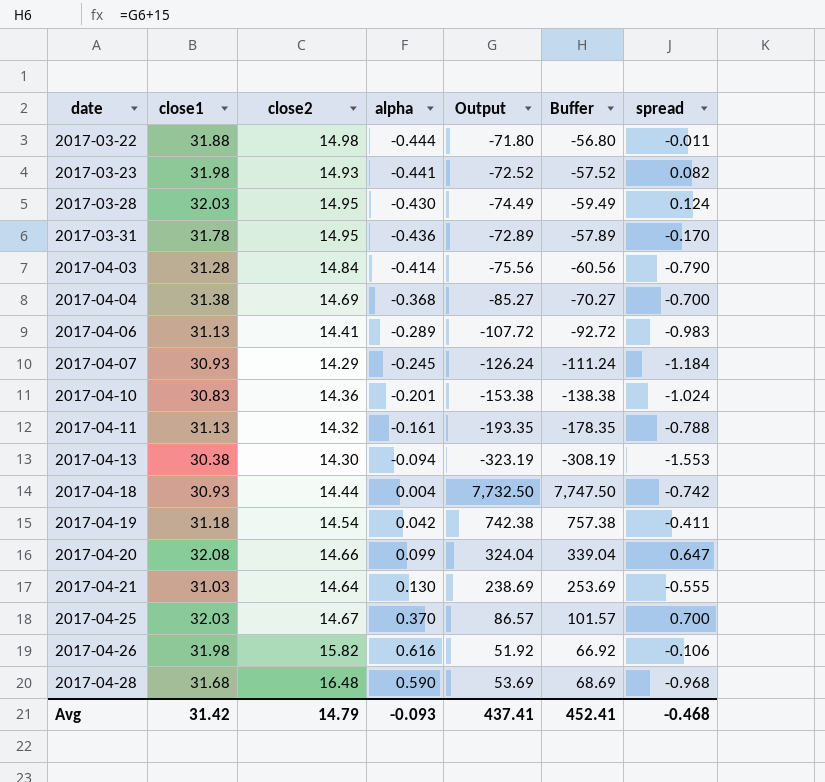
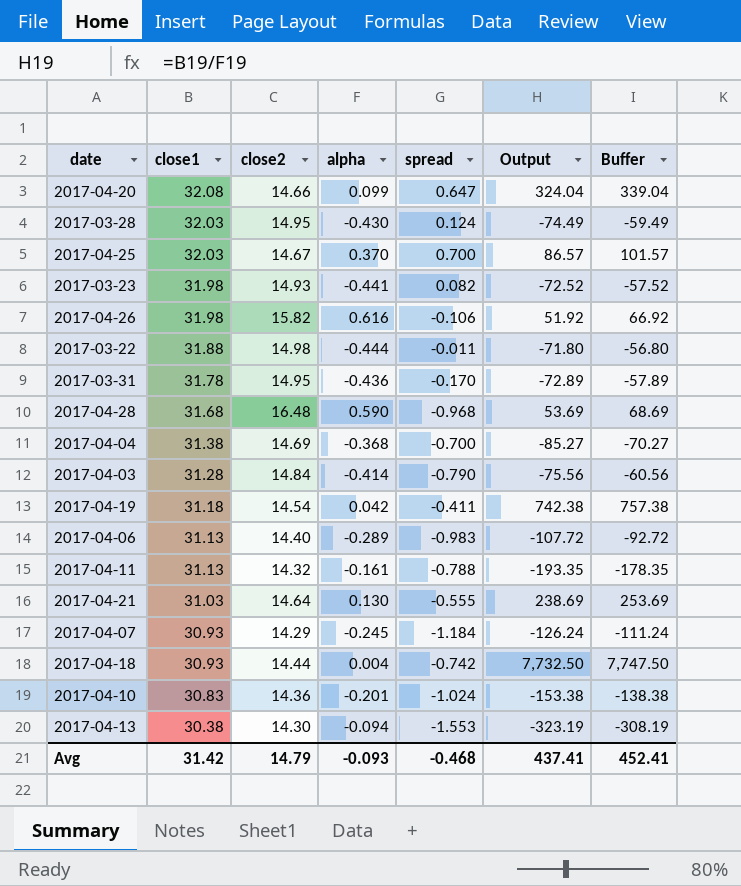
row order: date ascending -> close1 descending
column spread | position: 7 -> 5
2017-04-06 | close2: 14.41 -> 14.40

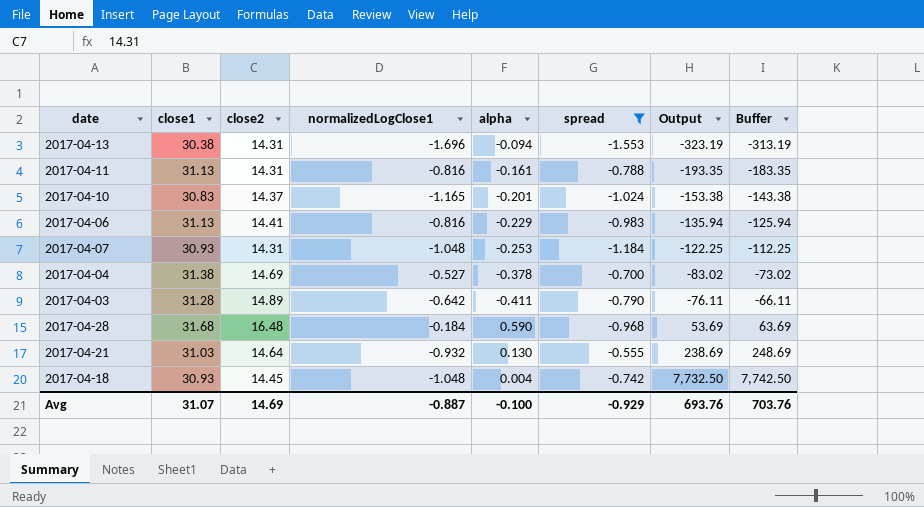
filter: none -> spread <= -0.555
row order: close1 descending -> Output ascending
column normalizedLogClose1 | position: none -> 4
column Buffer | formula: [Output] + 15 -> [Output] + 10
2017-04-13 | close2: 14.30 -> 14.31
2017-04-11 | close2: 14.32 -> 14.31
2017-04-10 | close2: 14.36 -> 14.37
2017-04-06 | close2: 14.40 -> 14.41
2017-04-06 | alpha: -0.289 -> -0.229
2017-04-06 | Output: -107.72 -> -135.94
2017-04-07 | close2: 14.29 -> 14.31
2017-04-07 | alpha: -0.245 -> -0.253
2017-04-07 | Output: -126.24 -> -122.25
2017-04-04 | alpha: -0.368 -> -0.378
2017-04-04 | Output: -85.27 -> -83.02
2017-04-03 | close2: 14.84 -> 14.89
2017-04-03 | alpha: -0.414 -> -0.411
2017-04-03 | Output: -75.56 -> -76.11
2017-04-18 | close2: 14.44 -> 14.45
Avg | close1: 31.42 -> 31.07
Avg | close2: 14.79 -> 14.69
Avg | alpha: -0.093 -> -0.100
Avg | spread: -0.468 -> -0.929
Avg | Output: 437.41 -> 693.76
Avg | Buffer: 452.41 -> 703.76

